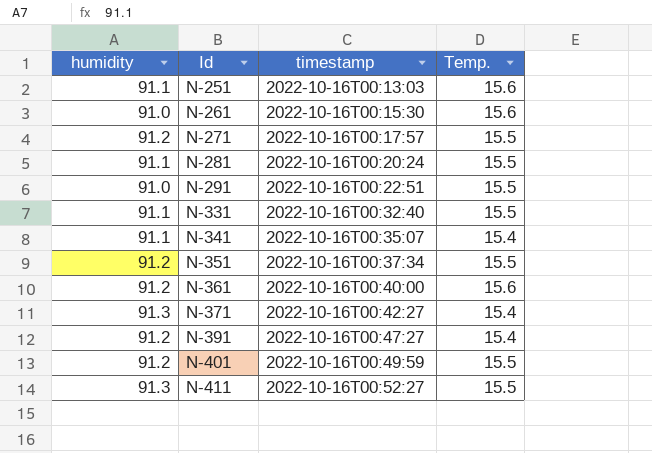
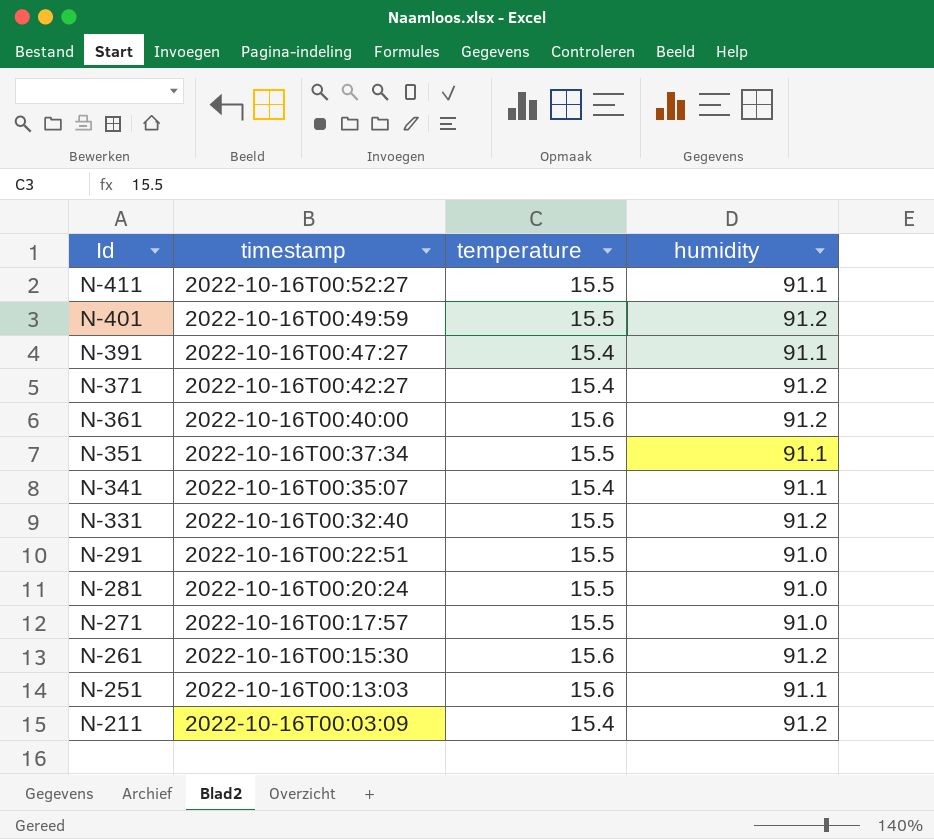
row order: Id ascending -> Id descending
column name: Temp. -> temperature
column humidity | position: 1 -> 4
N-411 | humidity: 91.3 -> 91.1
N-391 | humidity: 91.2 -> 91.1
N-371 | humidity: 91.3 -> 91.2
N-351 | humidity: 91.2 -> 91.1
N-331 | humidity: 91.1 -> 91.2
N-281 | humidity: 91.1 -> 91.0
N-271 | humidity: 91.2 -> 91.0
N-261 | humidity: 91.0 -> 91.2
row N-211: none -> 2022-10-16T00:03:09 | 15.4 | 91.2

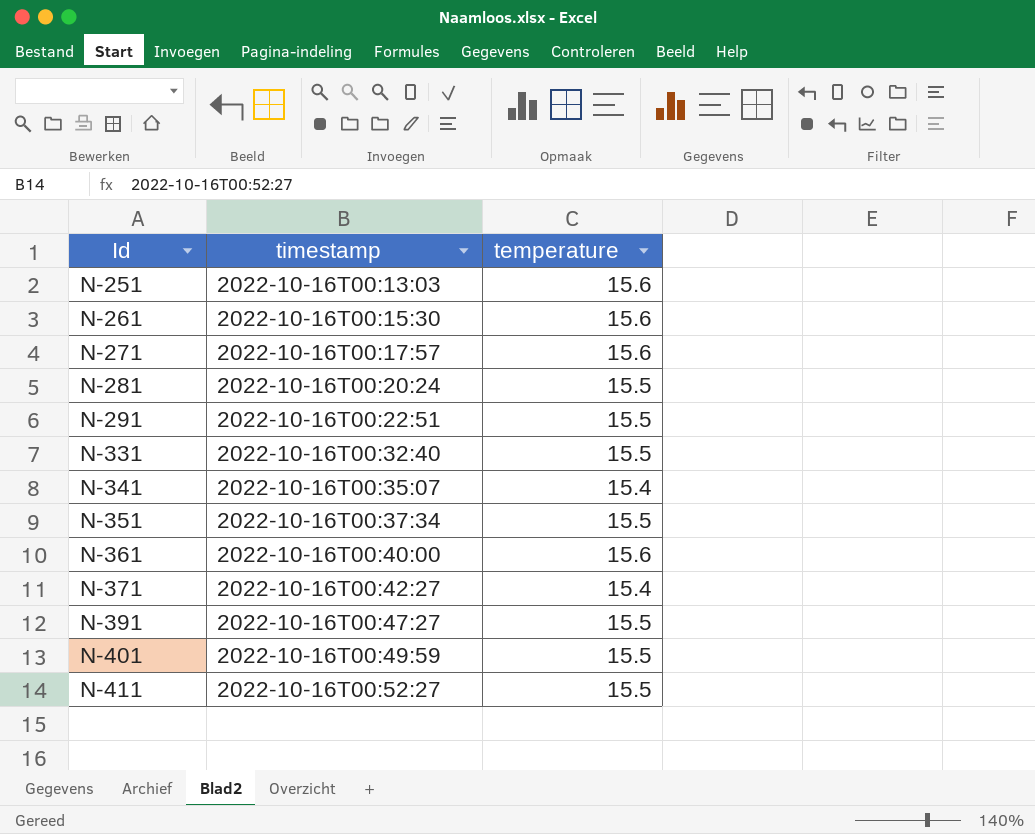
row order: Id descending -> Id ascending
column humidity | position: 4 -> none
row N-211: 2022-10-16T00:03:09 | 15.4 | 91.2 -> none
N-271 | temperature: 15.5 -> 15.6
N-391 | temperature: 15.4 -> 15.5

